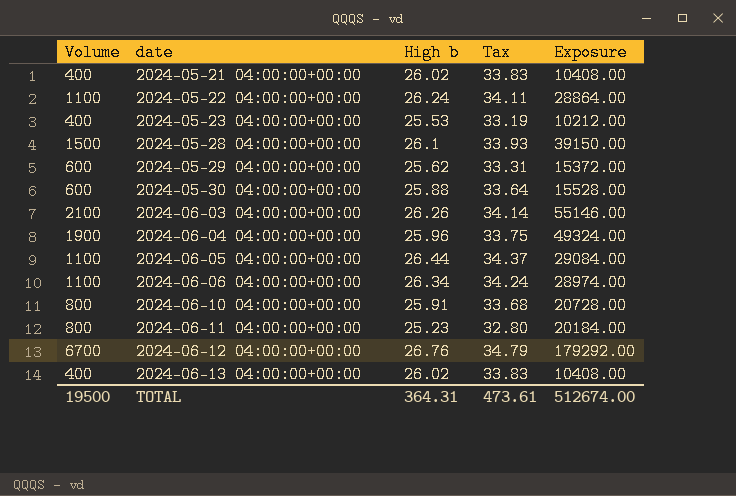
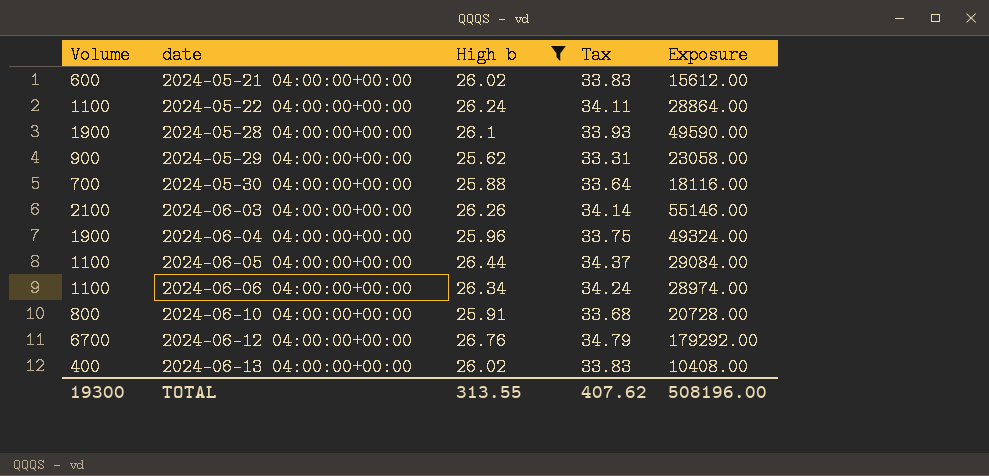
filter: none -> High b >= 25.62
2024-05-21 04:00:00+00:00 | Volume: 400 -> 600
2024-05-21 04:00:00+00:00 | Exposure: 10408.00 -> 15612.00
2024-05-28 04:00:00+00:00 | Volume: 1500 -> 1900
2024-05-28 04:00:00+00:00 | Exposure: 39150.00 -> 49590.00
2024-05-29 04:00:00+00:00 | Volume: 600 -> 900
2024-05-29 04:00:00+00:00 | Exposure: 15372.00 -> 23058.00
2024-05-30 04:00:00+00:00 | Volume: 600 -> 700
2024-05-30 04:00:00+00:00 | Exposure: 15528.00 -> 18116.00
TOTAL | Volume: 19500 -> 19300
TOTAL | High b: 364.31 -> 313.55
TOTAL | Tax: 473.61 -> 407.62
TOTAL | Exposure: 512674.00 -> 508196.00

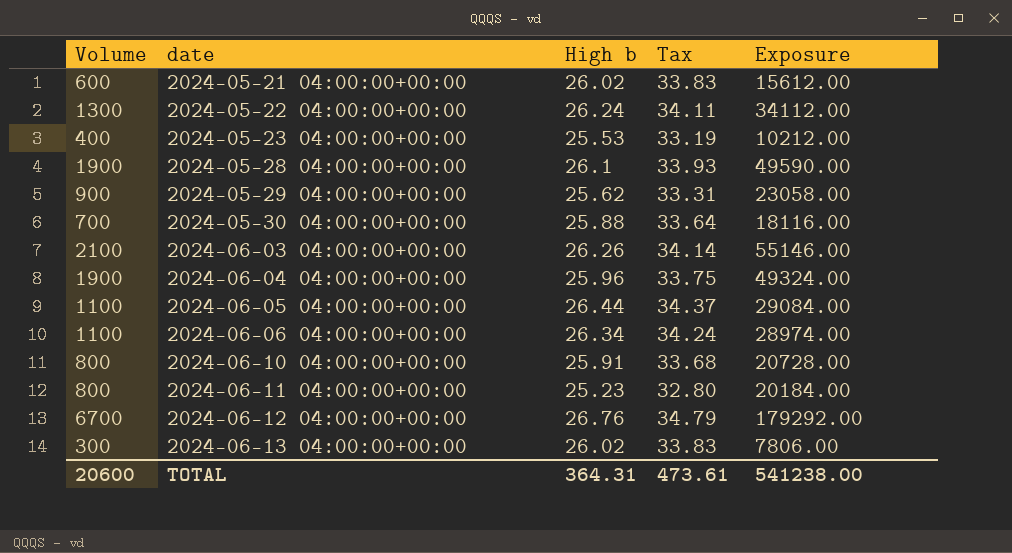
filter: High b >= 25.62 -> none
2024-05-22 04:00:00+00:00 | Volume: 1100 -> 1300
2024-05-22 04:00:00+00:00 | Exposure: 28864.00 -> 34112.00
2024-06-13 04:00:00+00:00 | Volume: 400 -> 300
2024-06-13 04:00:00+00:00 | Exposure: 10408.00 -> 7806.00
TOTAL | Volume: 19300 -> 20600
TOTAL | High b: 313.55 -> 364.31
TOTAL | Tax: 407.62 -> 473.61
TOTAL | Exposure: 508196.00 -> 541238.00

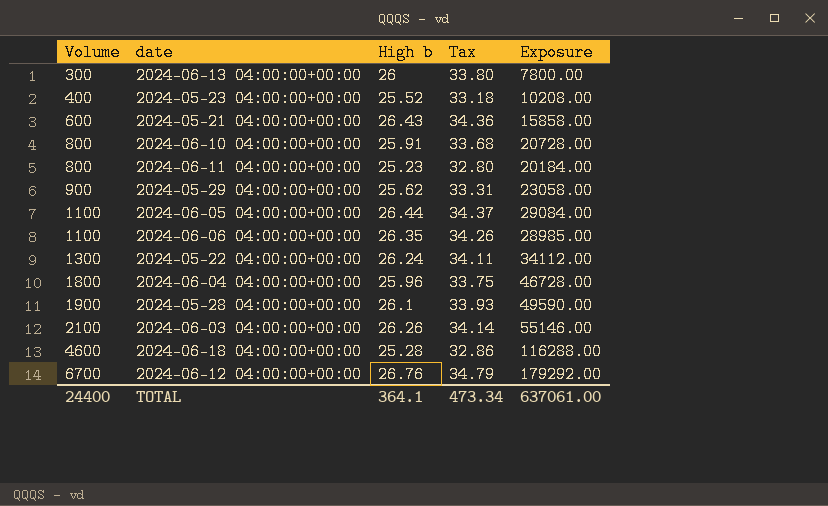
row order: date ascending -> Volume ascending
row 2024-05-30 04:00:00+00:00: 700 | 25.88 | 33.64 | 18116.00 -> none
2024-06-13 04:00:00+00:00 | High b: 26.02 -> 26
2024-06-13 04:00:00+00:00 | Tax: 33.83 -> 33.80
2024-06-13 04:00:00+00:00 | Exposure: 7806.00 -> 7800.00
2024-05-23 04:00:00+00:00 | High b: 25.53 -> 25.52
2024-05-23 04:00:00+00:00 | Tax: 33.19 -> 33.18
2024-05-23 04:00:00+00:00 | Exposure: 10212.00 -> 10208.00
2024-05-21 04:00:00+00:00 | High b: 26.02 -> 26.43
2024-05-21 04:00:00+00:00 | Tax: 33.83 -> 34.36
2024-05-21 04:00:00+00:00 | Exposure: 15612.00 -> 15858.00
2024-06-06 04:00:00+00:00 | High b: 26.34 -> 26.35
2024-06-06 04:00:00+00:00 | Tax: 34.24 -> 34.26
2024-06-06 04:00:00+00:00 | Exposure: 28974.00 -> 28985.00
2024-06-04 04:00:00+00:00 | Volume: 1900 -> 1800
2024-06-04 04:00:00+00:00 | Exposure: 49324.00 -> 46728.00
row 2024-06-18 04:00:00+00:00: none -> 4600 | 25.28 | 32.86 | 116288.00
TOTAL | Volume: 20600 -> 24400
TOTAL | High b: 364.31 -> 364.1
TOTAL | Tax: 473.61 -> 473.34
TOTAL | Exposure: 541238.00 -> 637061.00

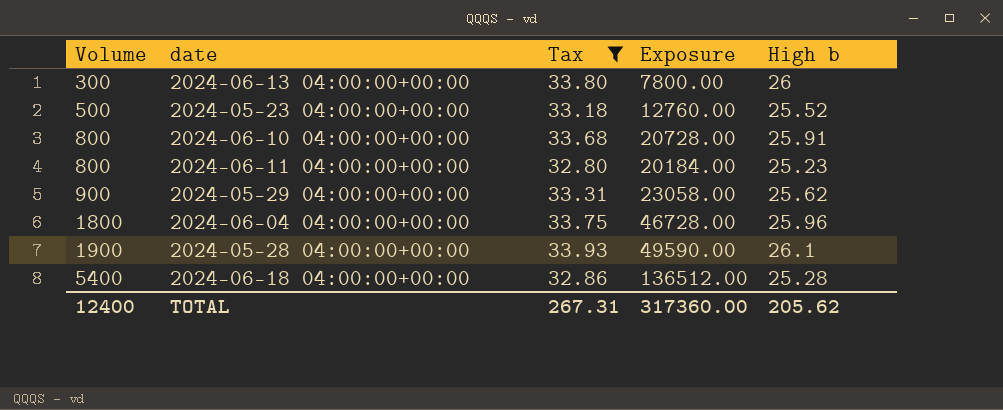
filter: none -> Tax <= 33.93
column High b | position: 3 -> 5
2024-05-23 04:00:00+00:00 | Volume: 400 -> 500
2024-05-23 04:00:00+00:00 | Exposure: 10208.00 -> 12760.00
2024-06-18 04:00:00+00:00 | Volume: 4600 -> 5400
2024-06-18 04:00:00+00:00 | Exposure: 116288.00 -> 136512.00
TOTAL | Volume: 24400 -> 12400
TOTAL | Tax: 473.34 -> 267.31
TOTAL | Exposure: 637061.00 -> 317360.00
TOTAL | High b: 364.1 -> 205.62

